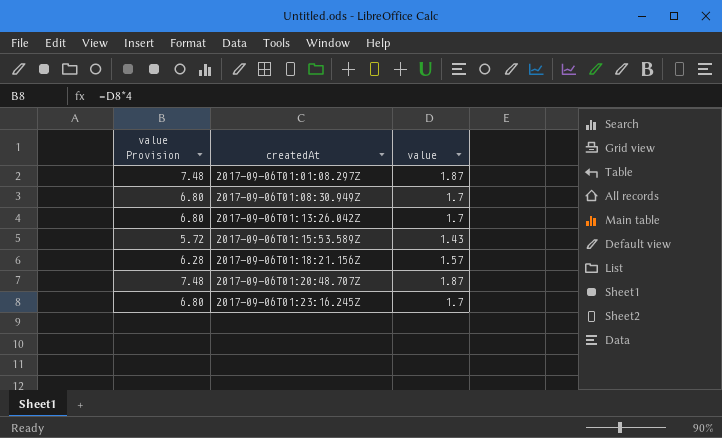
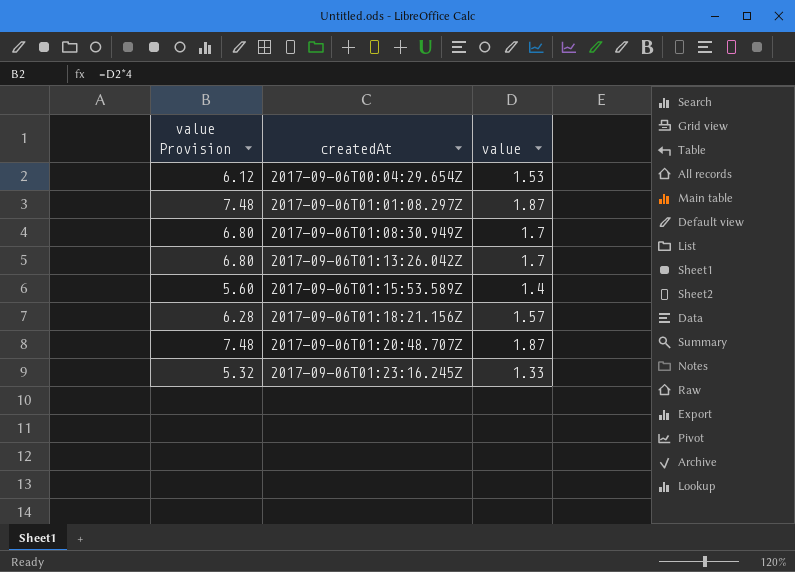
row 2017-09-06T00:04:29.654Z: none -> 6.12 | 1.53
2017-09-06T01:15:53.589Z | value Provision: 5.72 -> 5.60
2017-09-06T01:15:53.589Z | value: 1.43 -> 1.4
2017-09-06T01:23:16.245Z | value Provision: 6.80 -> 5.32
2017-09-06T01:23:16.245Z | value: 1.7 -> 1.33

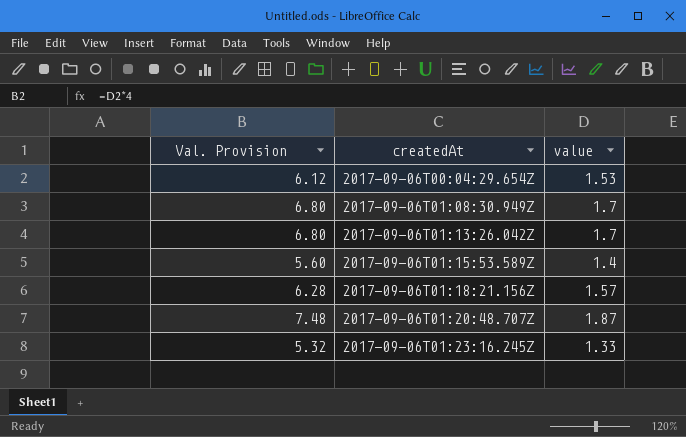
column name: value Provision -> Val. Provision
row 2017-09-06T01:01:08.297Z: 7.48 | 1.87 -> none

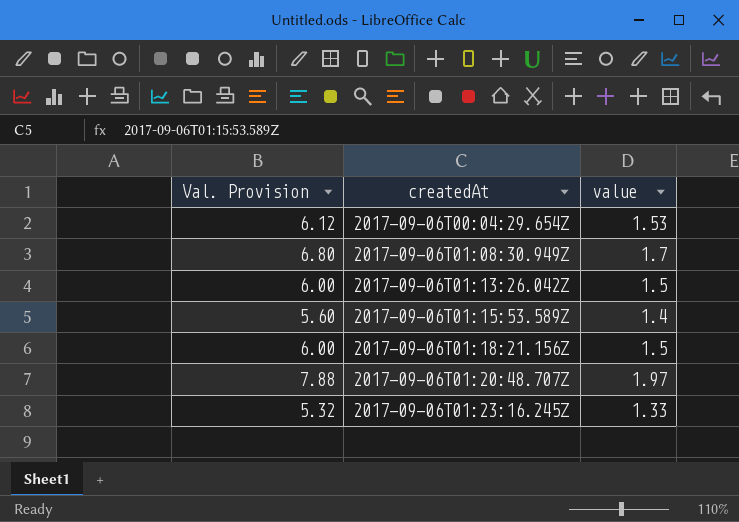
2017-09-06T01:13:26.042Z | Val. Provision: 6.80 -> 6.00
2017-09-06T01:13:26.042Z | value: 1.7 -> 1.5
2017-09-06T01:18:21.156Z | Val. Provision: 6.28 -> 6.00
2017-09-06T01:18:21.156Z | value: 1.57 -> 1.5
2017-09-06T01:20:48.707Z | Val. Provision: 7.48 -> 7.88
2017-09-06T01:20:48.707Z | value: 1.87 -> 1.97

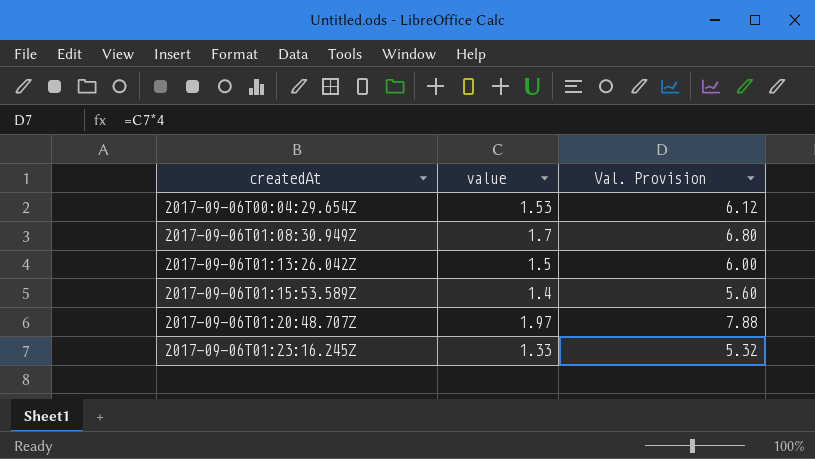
column Val. Provision | position: 1 -> 3
row 2017-09-06T01:18:21.156Z: 6.00 | 1.5 -> none

